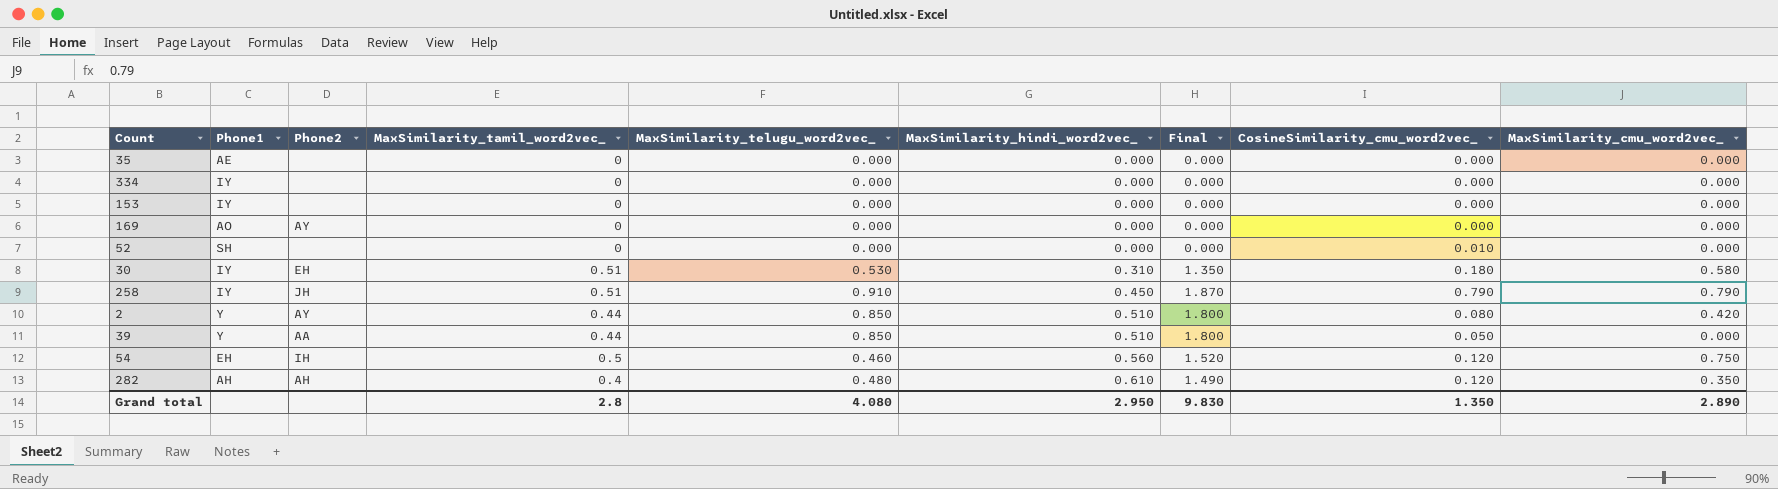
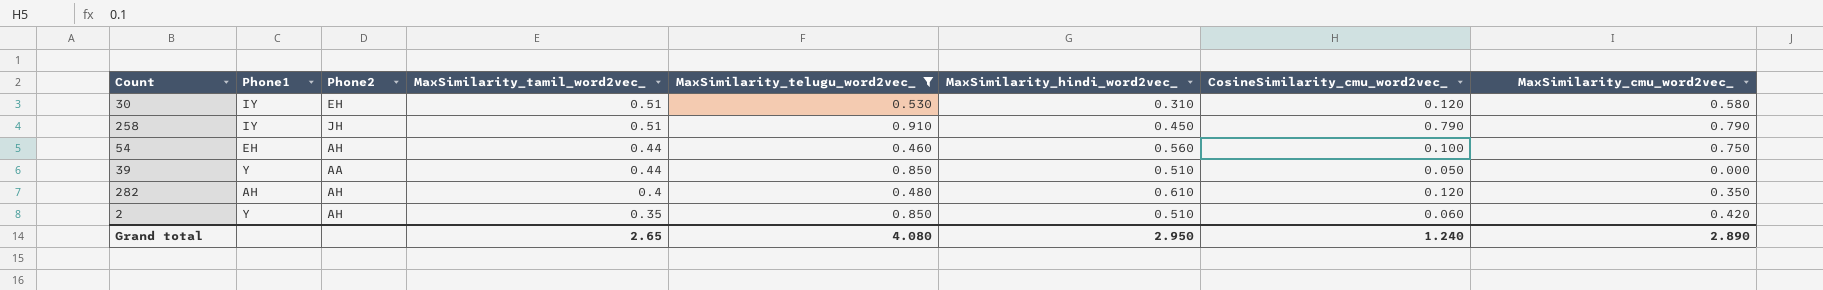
filter: none -> MaxSimilarity_telugu_word2vec_ != 0.000
row order: MaxSimilarity_hindi_word2vec_ ascending -> MaxSimilarity_tamil_word2vec_ descending
column Final | formula: [MaxSimilarity_tamil_word2vec_] + [MaxSimilarity_telugu_word2vec_] + [MaxSimilarity_hindi_word2vec_] -> none
30 | CosineSimilarity_cmu_word2vec_: 0.180 -> 0.120
54 | Phone2: IH -> AH
54 | MaxSimilarity_tamil_word2vec_: 0.5 -> 0.44
54 | CosineSimilarity_cmu_word2vec_: 0.120 -> 0.100
2 | Phone2: AY -> AH
2 | MaxSimilarity_tamil_word2vec_: 0.44 -> 0.35
2 | CosineSimilarity_cmu_word2vec_: 0.080 -> 0.060
Grand total | MaxSimilarity_tamil_word2vec_: 2.8 -> 2.65
Grand total | CosineSimilarity_cmu_word2vec_: 1.350 -> 1.240

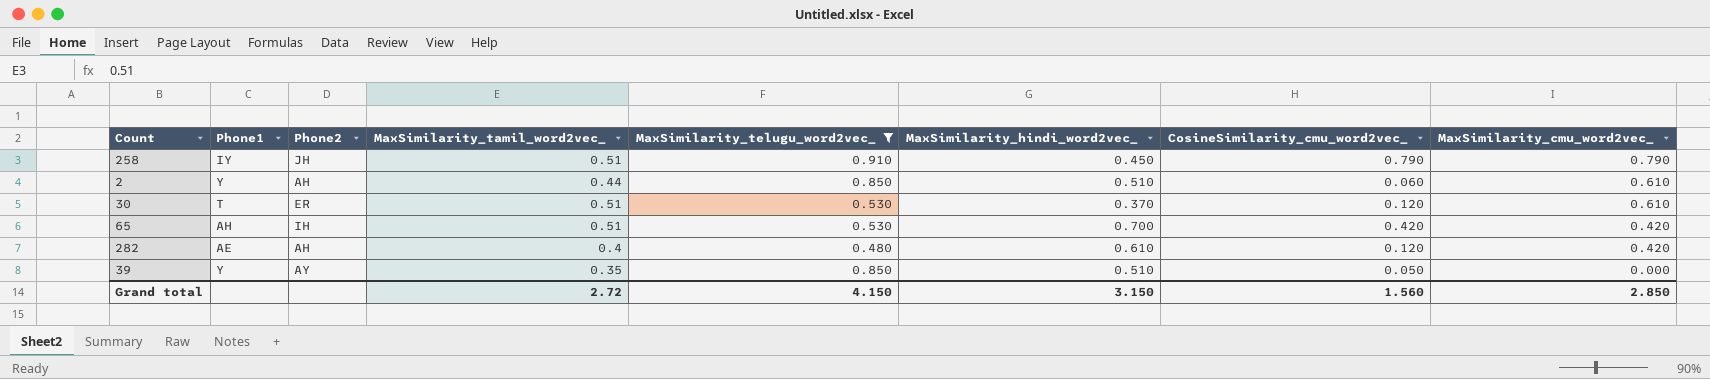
row order: MaxSimilarity_tamil_word2vec_ descending -> MaxSimilarity_cmu_word2vec_ descending
row 54: EH | AH | 0.44 | 0.460 | 0.560 | 0.100 | 0.750 -> none
2 | MaxSimilarity_tamil_word2vec_: 0.35 -> 0.44
2 | MaxSimilarity_cmu_word2vec_: 0.420 -> 0.610
30 | Phone1: IY -> T
30 | Phone2: EH -> ER
30 | MaxSimilarity_hindi_word2vec_: 0.310 -> 0.370
30 | MaxSimilarity_cmu_word2vec_: 0.580 -> 0.610
row 65: none -> AH | IH | 0.51 | 0.530 | 0.700 | 0.420 | 0.420
282 | Phone1: AH -> AE
282 | MaxSimilarity_cmu_word2vec_: 0.350 -> 0.420
39 | Phone2: AA -> AY
39 | MaxSimilarity_tamil_word2vec_: 0.44 -> 0.35
Grand total | MaxSimilarity_tamil_word2vec_: 2.65 -> 2.72
Grand total | MaxSimilarity_telugu_word2vec_: 4.080 -> 4.150
Grand total | MaxSimilarity_hindi_word2vec_: 2.950 -> 3.150
Grand total | CosineSimilarity_cmu_word2vec_: 1.240 -> 1.560
Grand total | MaxSimilarity_cmu_word2vec_: 2.890 -> 2.850

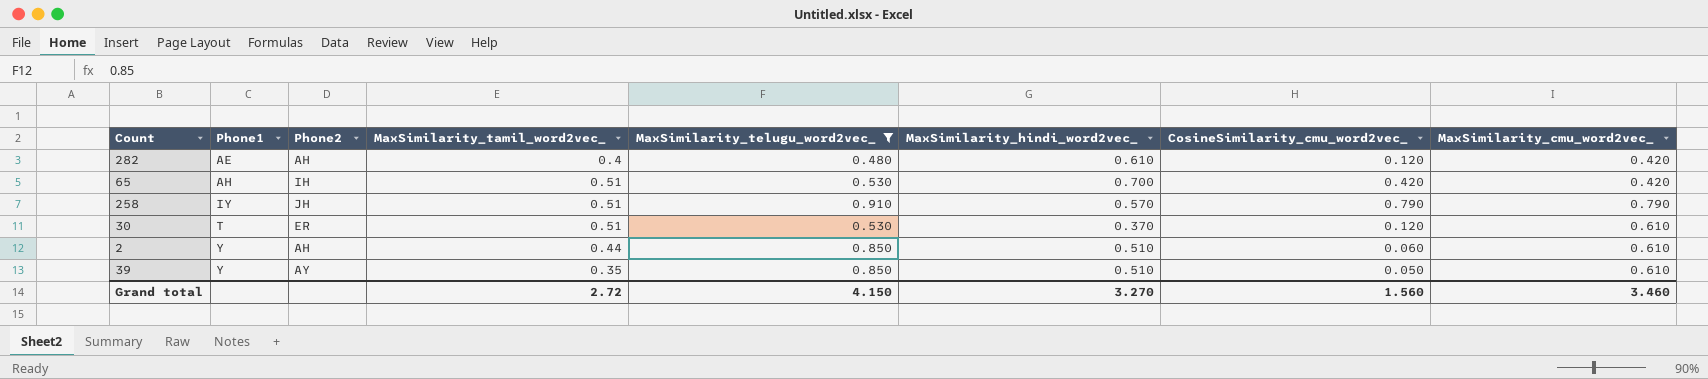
row order: MaxSimilarity_cmu_word2vec_ descending -> Phone1 ascending
258 | MaxSimilarity_hindi_word2vec_: 0.450 -> 0.570
39 | MaxSimilarity_cmu_word2vec_: 0.000 -> 0.610
Grand total | MaxSimilarity_hindi_word2vec_: 3.150 -> 3.270
Grand total | MaxSimilarity_cmu_word2vec_: 2.850 -> 3.460

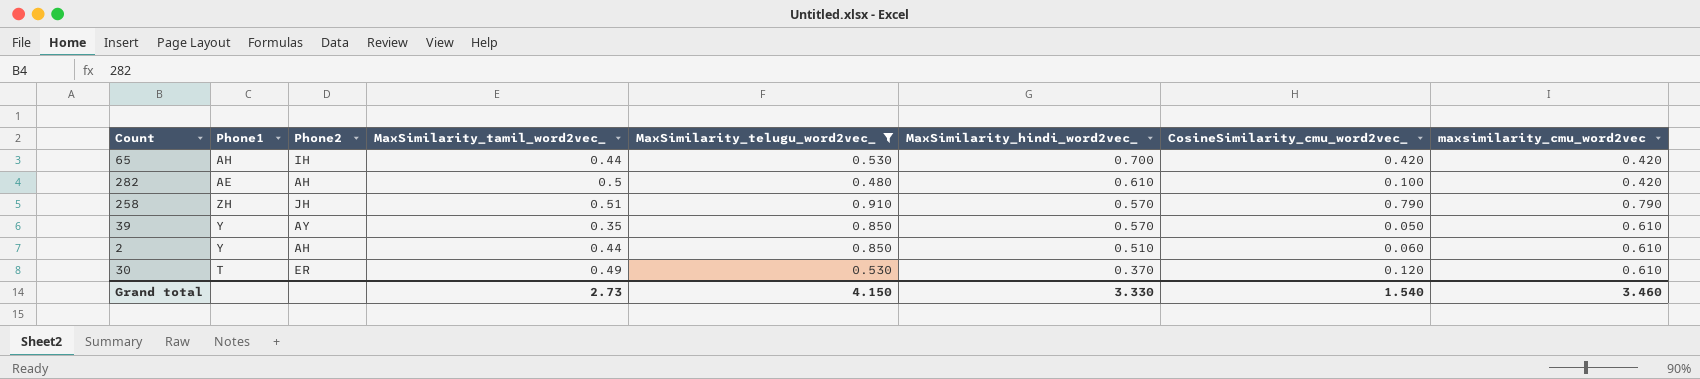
row order: Phone1 ascending -> MaxSimilarity_hindi_word2vec_ descending
column name: MaxSimilarity_cmu_word2vec_ -> maxsimilarity_cmu_word2vec
65 | MaxSimilarity_tamil_word2vec_: 0.51 -> 0.44
282 | MaxSimilarity_tamil_word2vec_: 0.4 -> 0.5
282 | CosineSimilarity_cmu_word2vec_: 0.120 -> 0.100
258 | Phone1: IY -> ZH
39 | MaxSimilarity_hindi_word2vec_: 0.510 -> 0.570
30 | MaxSimilarity_tamil_word2vec_: 0.51 -> 0.49
Grand total | MaxSimilarity_tamil_word2vec_: 2.72 -> 2.73
Grand total | MaxSimilarity_hindi_word2vec_: 3.270 -> 3.330
Grand total | CosineSimilarity_cmu_word2vec_: 1.560 -> 1.540

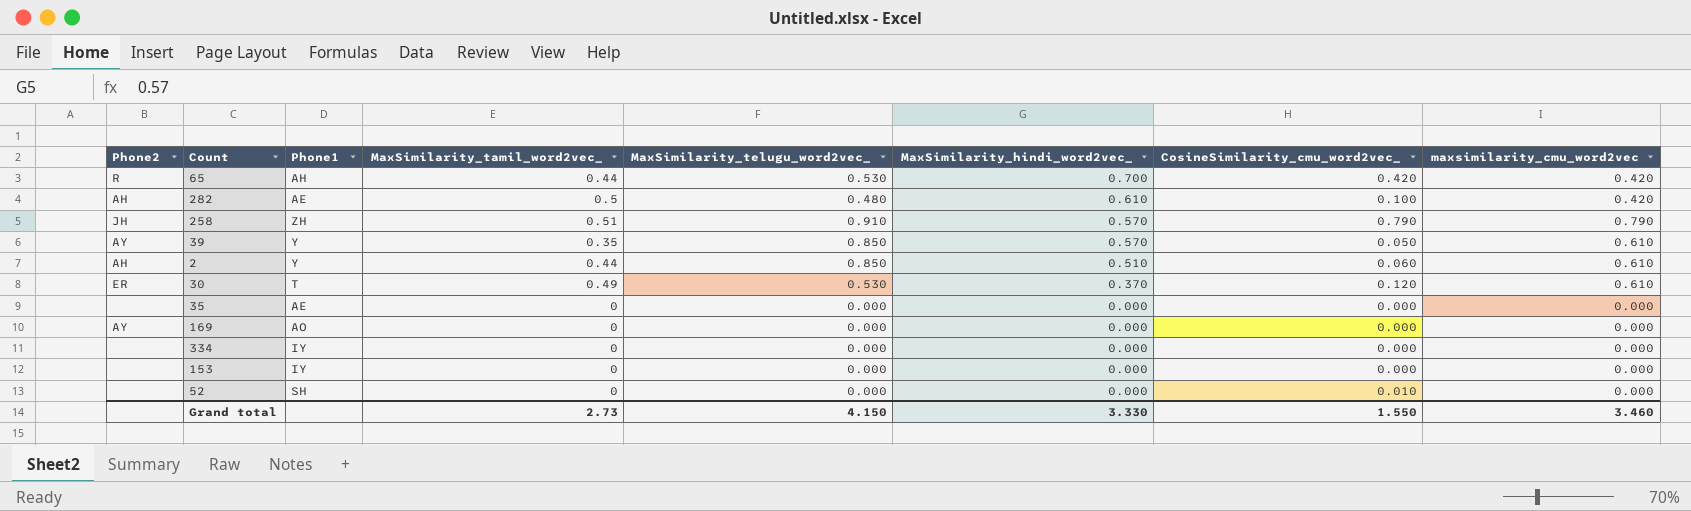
filter: MaxSimilarity_telugu_word2vec_ != 0.000 -> none
column Phone2 | position: 3 -> 1
65 | Phone2: IH -> R
Grand total | CosineSimilarity_cmu_word2vec_: 1.540 -> 1.550

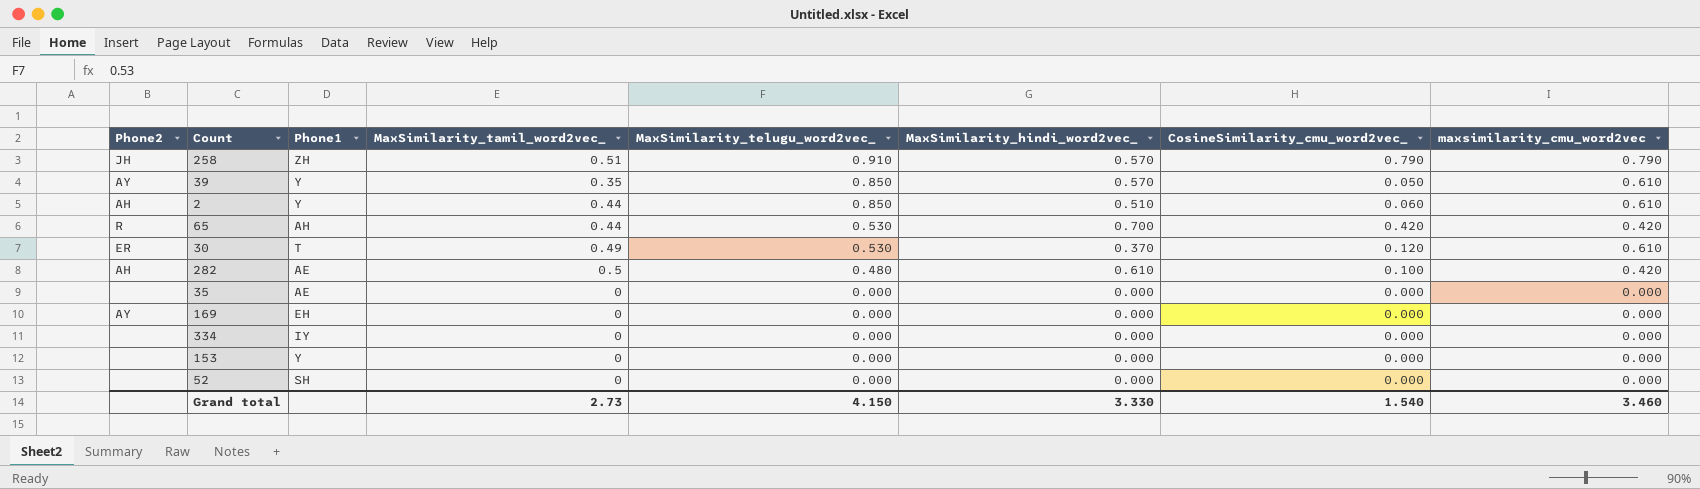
row order: MaxSimilarity_hindi_word2vec_ descending -> MaxSimilarity_telugu_word2vec_ descending
169 | Phone1: AO -> EH
153 | Phone1: IY -> Y
52 | CosineSimilarity_cmu_word2vec_: 0.010 -> 0.000
Grand total | CosineSimilarity_cmu_word2vec_: 1.550 -> 1.540

